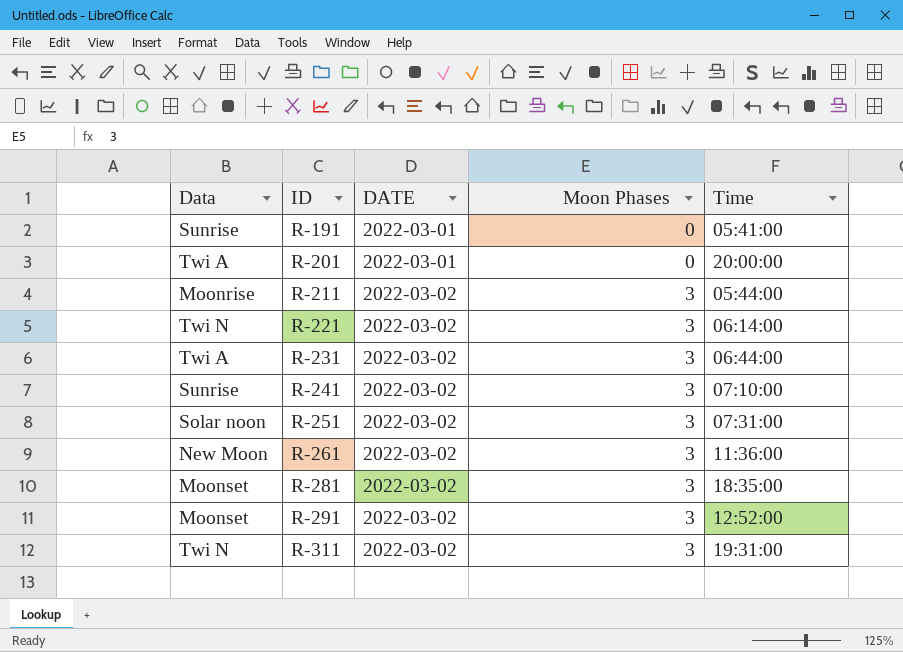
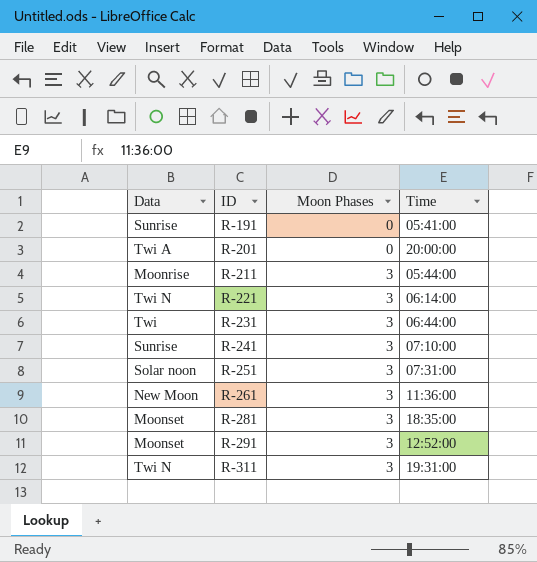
column DATE | position: 3 -> none
R-231 | Data: Twi A -> Twi

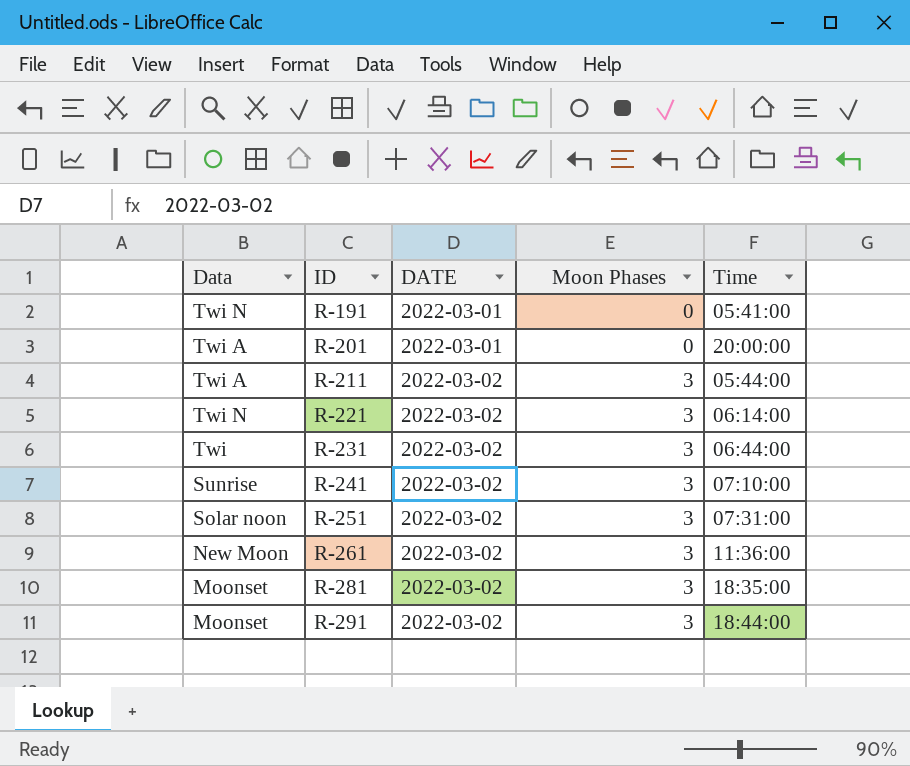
column DATE | position: none -> 3
row R-311: Twi N | 3 | 19:31:00 -> none
R-191 | Data: Sunrise -> Twi N
R-211 | Data: Moonrise -> Twi A
R-291 | Time: 12:52:00 -> 18:44:00

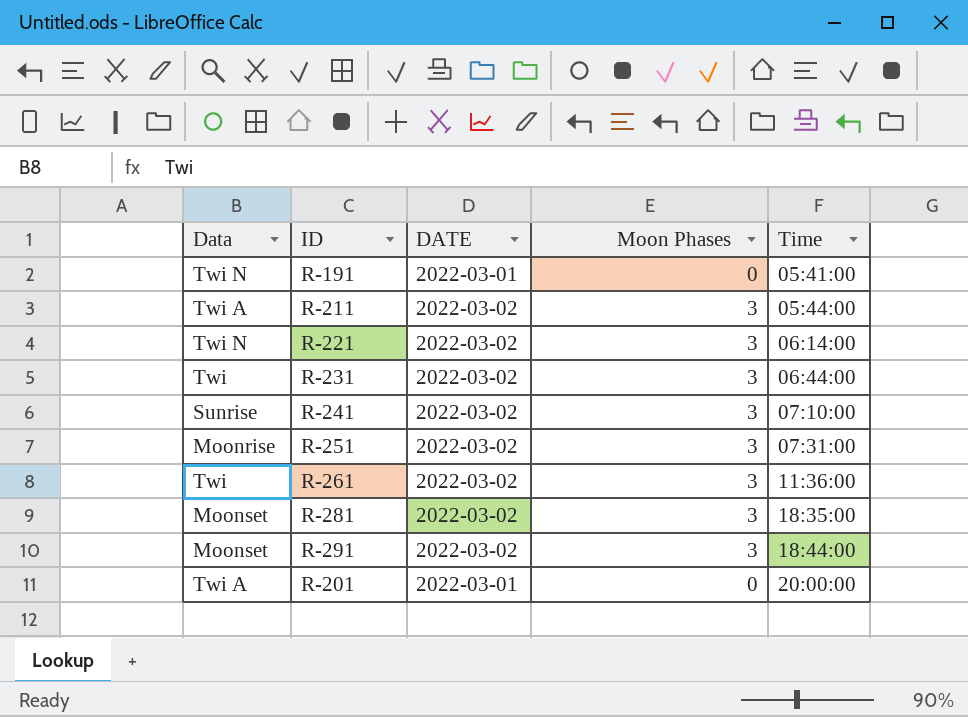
row order: ID ascending -> Time ascending
R-251 | Data: Solar noon -> Moonrise
R-261 | Data: New Moon -> Twi

